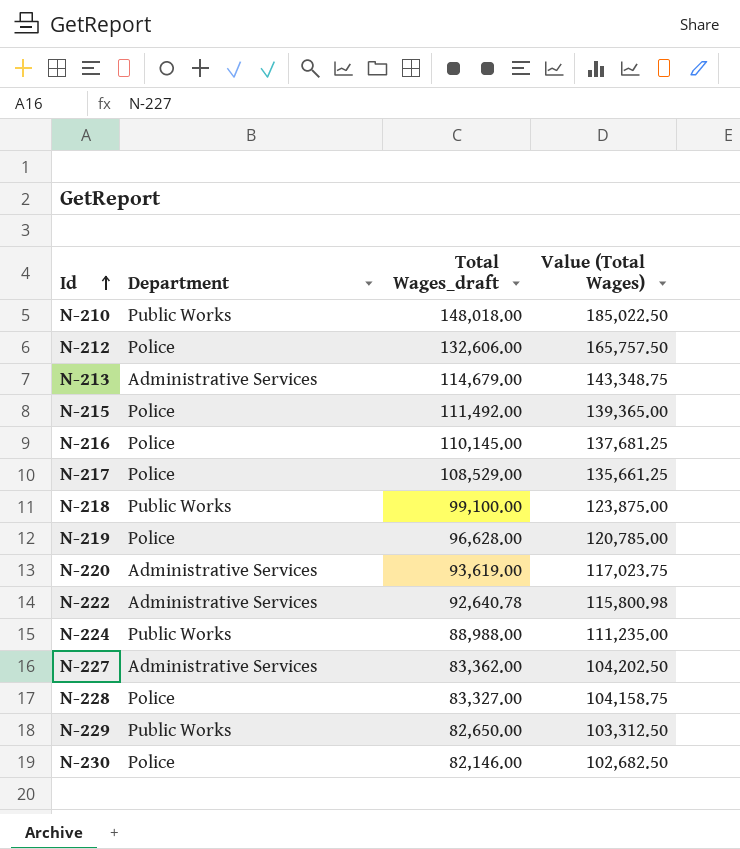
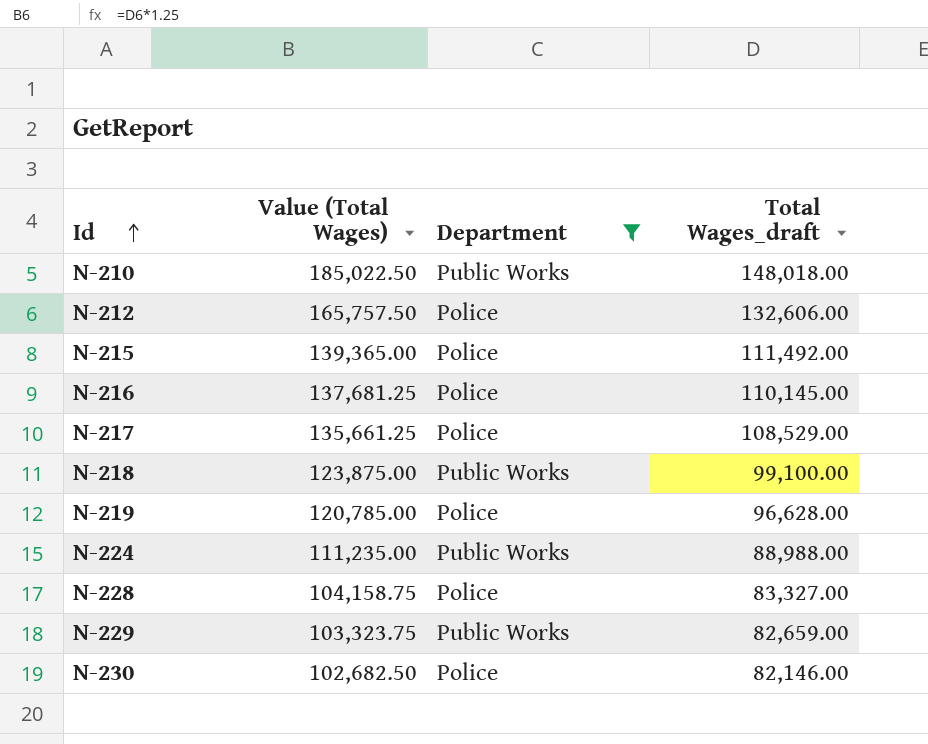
filter: none -> Department != Administrative Services
column Value (Total Wages) | position: 4 -> 2
N-229 | Value (Total Wages): 103,312.50 -> 103,323.75
N-229 | Total Wages_draft: 82,650.00 -> 82,659.00

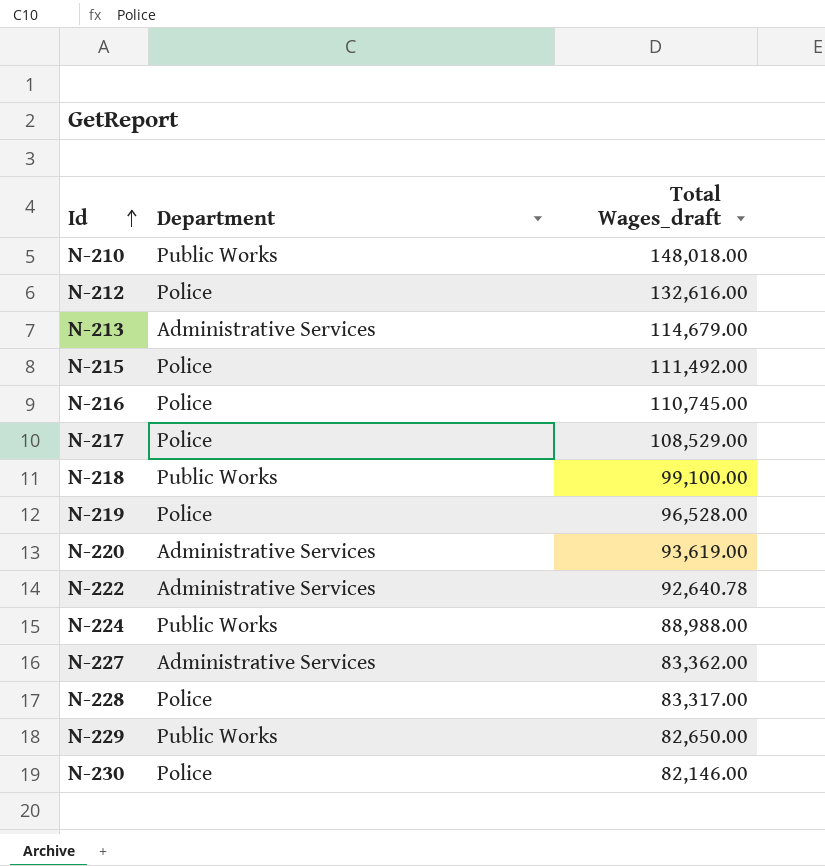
filter: Department != Administrative Services -> none
column Value (Total Wages) | formula: [Total Wages_draft] * 1.25 -> none
N-212 | Total Wages_draft: 132,606.00 -> 132,616.00
N-216 | Total Wages_draft: 110,145.00 -> 110,745.00
N-219 | Total Wages_draft: 96,628.00 -> 96,528.00
N-228 | Total Wages_draft: 83,327.00 -> 83,317.00
N-229 | Total Wages_draft: 82,659.00 -> 82,650.00

